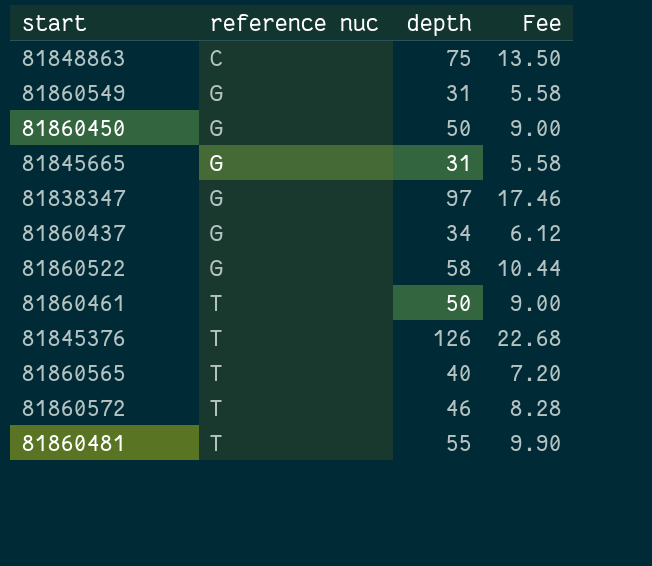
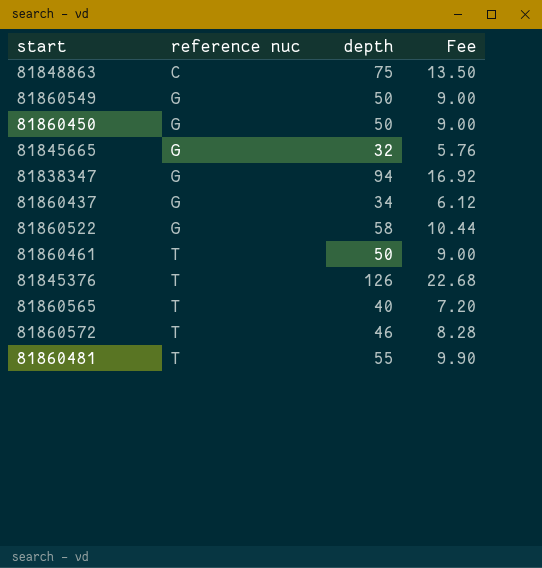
81860549 | depth: 31 -> 50
81860549 | Fee: 5.58 -> 9.00
81845665 | depth: 31 -> 32
81845665 | Fee: 5.58 -> 5.76
81838347 | depth: 97 -> 94
81838347 | Fee: 17.46 -> 16.92

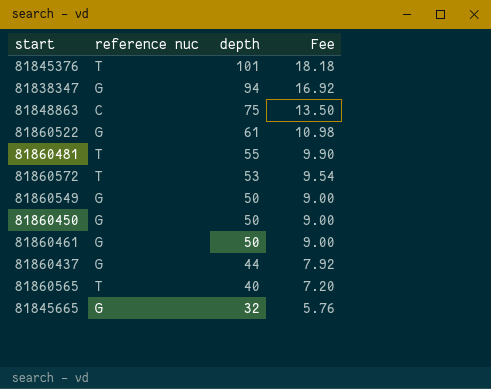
row order: reference nuc ascending -> depth descending
81845376 | depth: 126 -> 101
81845376 | Fee: 22.68 -> 18.18
81860522 | depth: 58 -> 61
81860522 | Fee: 10.44 -> 10.98
81860572 | depth: 46 -> 53
81860572 | Fee: 8.28 -> 9.54
81860461 | reference nuc: T -> G
81860437 | depth: 34 -> 44
81860437 | Fee: 6.12 -> 7.92

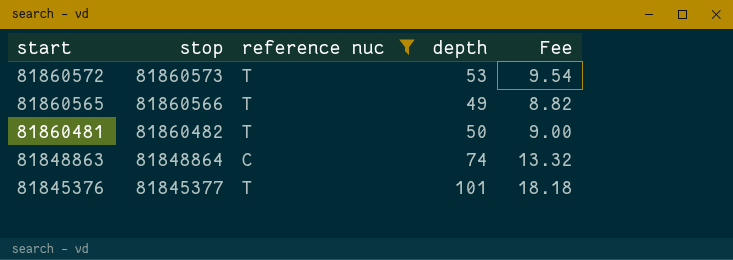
filter: none -> reference nuc != G
row order: depth descending -> start descending
column stop | position: none -> 2
81860565 | depth: 40 -> 49
81860565 | Fee: 7.20 -> 8.82
81860481 | depth: 55 -> 50
81860481 | Fee: 9.90 -> 9.00
81848863 | depth: 75 -> 74
81848863 | Fee: 13.50 -> 13.32

